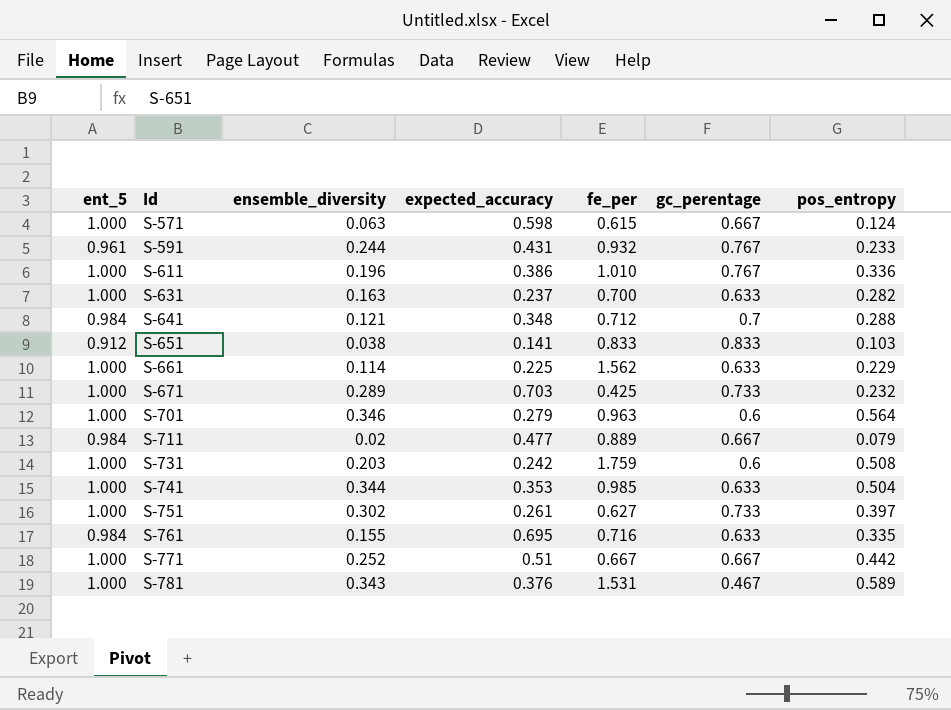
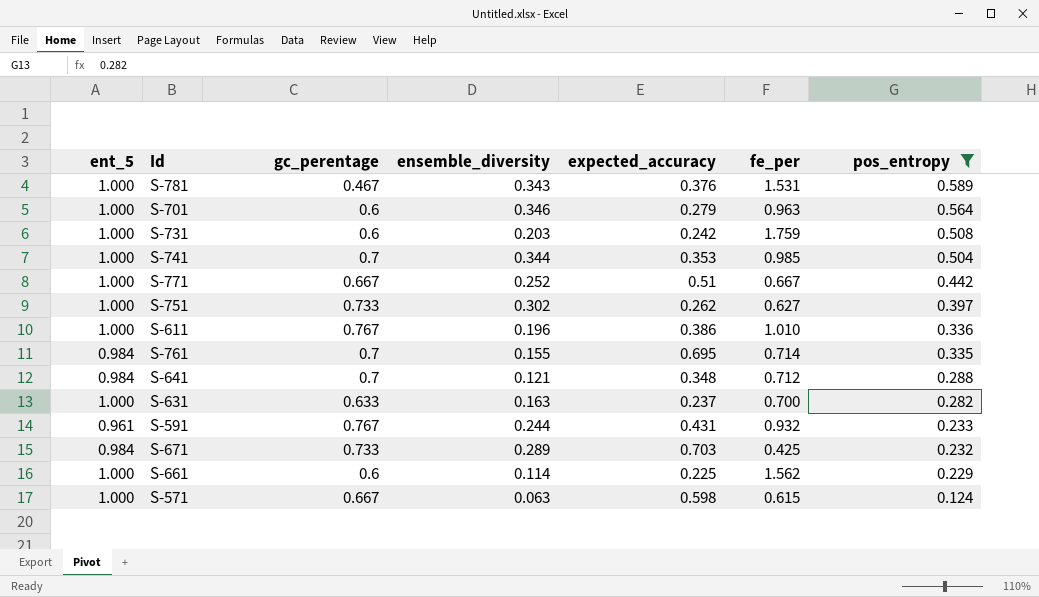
filter: none -> pos_entropy >= 0.124
row order: Id ascending -> pos_entropy descending
column gc_perentage | position: 6 -> 3
S-741 | gc_perentage: 0.633 -> 0.7
S-751 | expected_accuracy: 0.261 -> 0.262
S-761 | gc_perentage: 0.633 -> 0.7
S-761 | fe_per: 0.716 -> 0.714
S-671 | ent_5: 1.000 -> 0.984
S-661 | gc_perentage: 0.633 -> 0.6

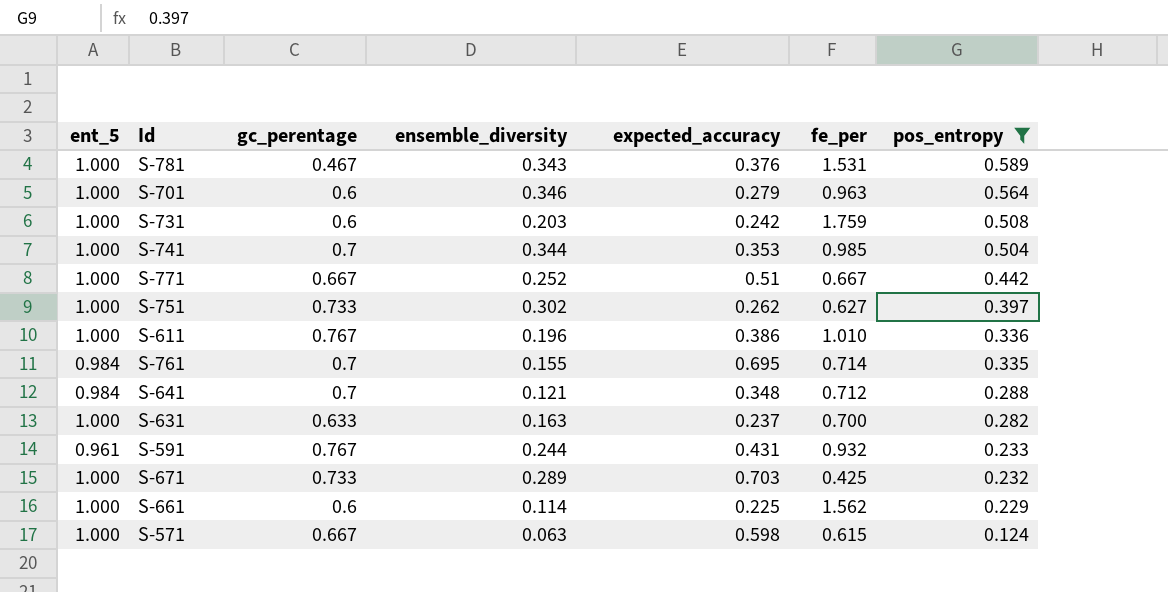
S-671 | ent_5: 0.984 -> 1.000

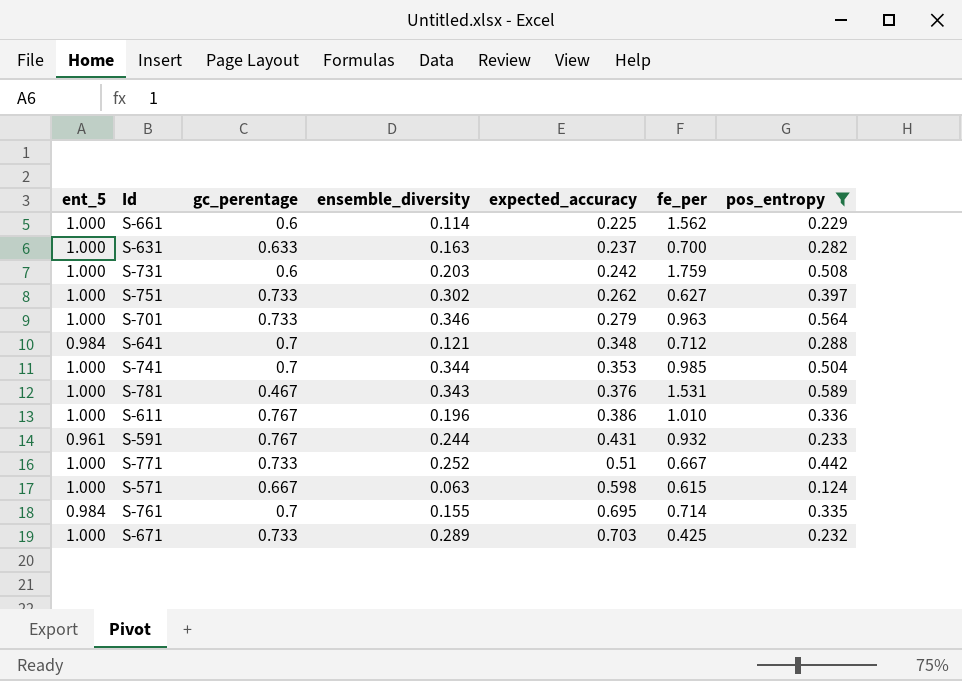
row order: pos_entropy descending -> expected_accuracy ascending
S-701 | gc_perentage: 0.6 -> 0.733
S-771 | gc_perentage: 0.667 -> 0.733

